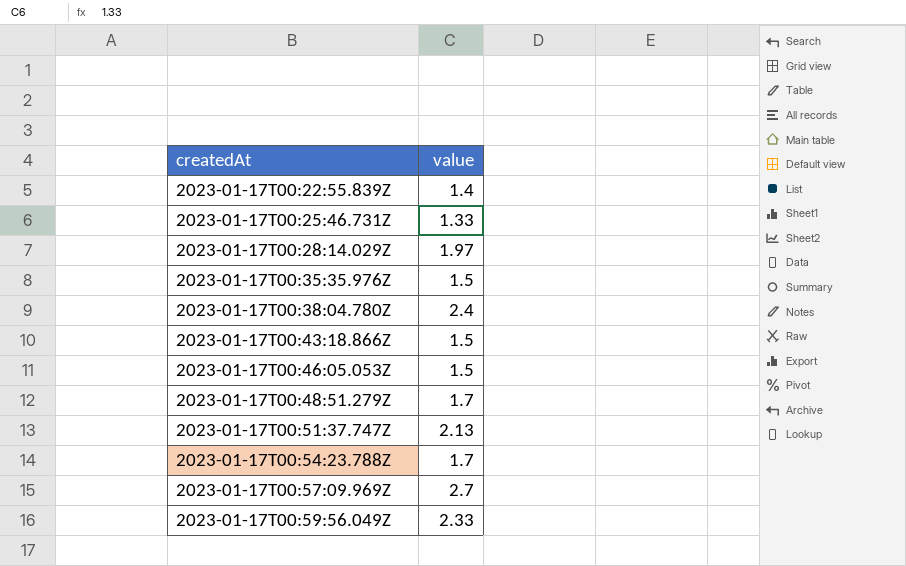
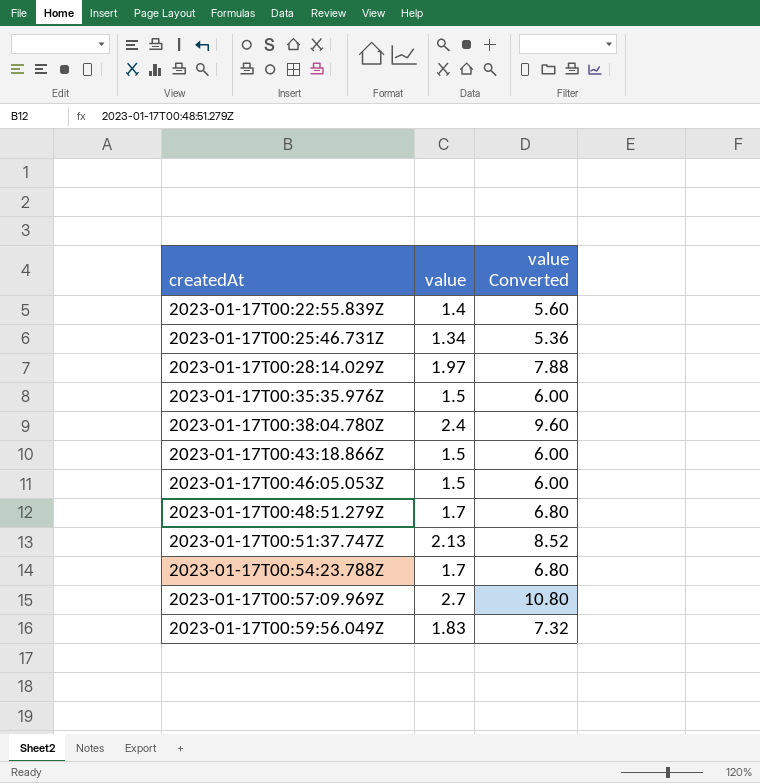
column value Converted | formula: none -> [value] * 4
2023-01-17T00:25:46.731Z | value: 1.33 -> 1.34
2023-01-17T00:59:56.049Z | value: 2.33 -> 1.83

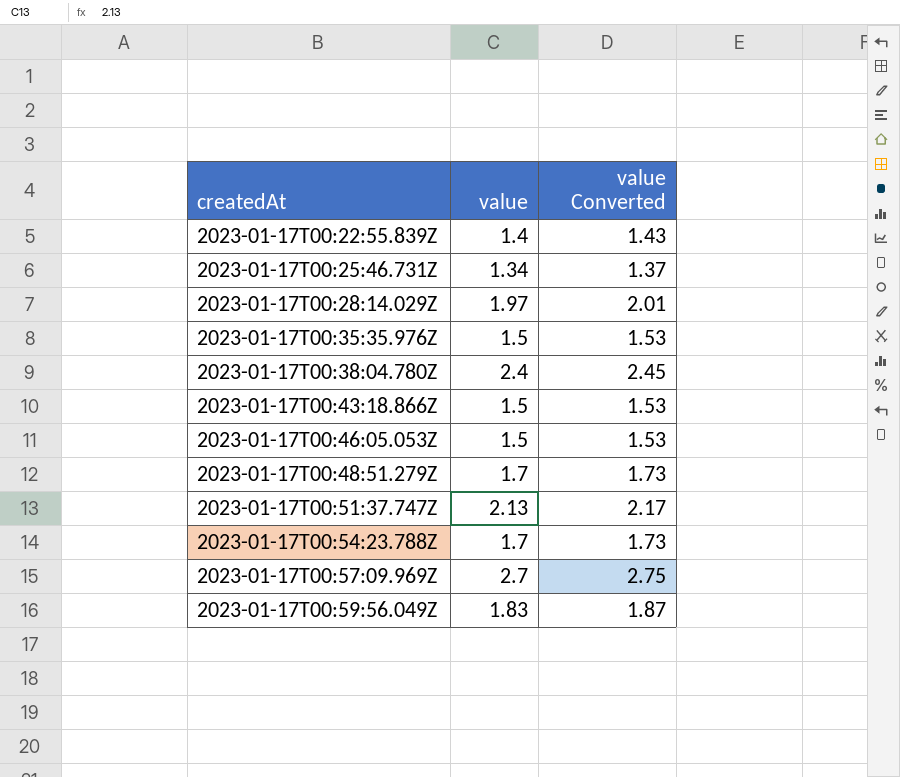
column value Converted | formula: [value] * 4 -> [value] * 1.02

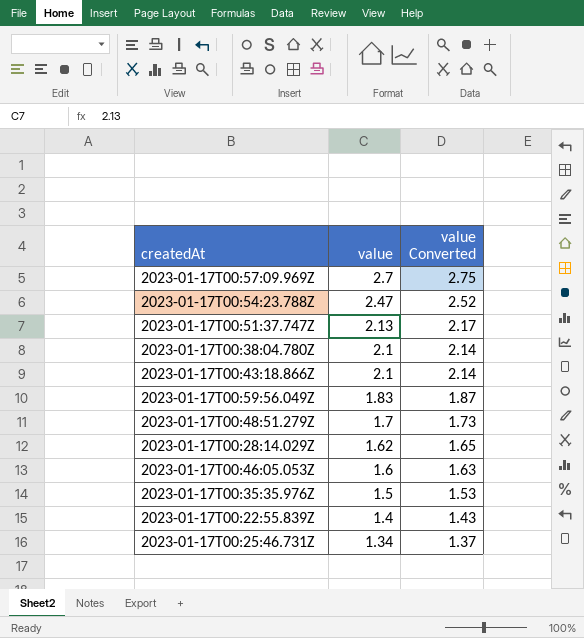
row order: createdAt ascending -> value descending
2023-01-17T00:54:23.788Z | value: 1.7 -> 2.47
2023-01-17T00:54:23.788Z | value Converted: 1.73 -> 2.52
2023-01-17T00:38:04.780Z | value: 2.4 -> 2.1
2023-01-17T00:38:04.780Z | value Converted: 2.45 -> 2.14
2023-01-17T00:43:18.866Z | value: 1.5 -> 2.1
2023-01-17T00:43:18.866Z | value Converted: 1.53 -> 2.14
2023-01-17T00:28:14.029Z | value: 1.97 -> 1.62
2023-01-17T00:28:14.029Z | value Converted: 2.01 -> 1.65
2023-01-17T00:46:05.053Z | value: 1.5 -> 1.6
2023-01-17T00:46:05.053Z | value Converted: 1.53 -> 1.63

